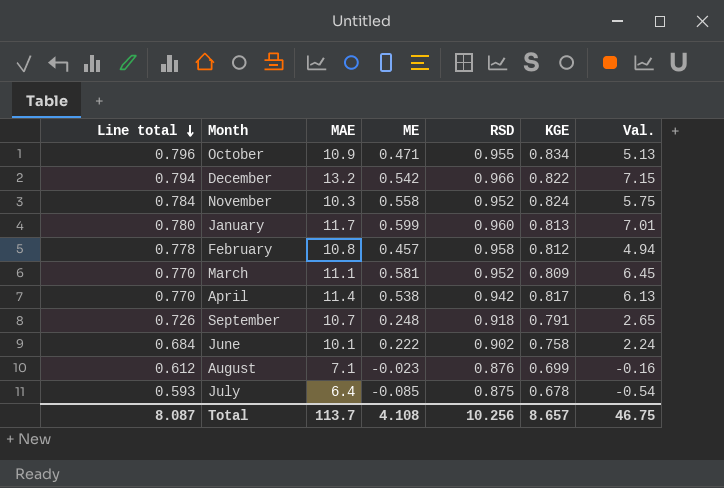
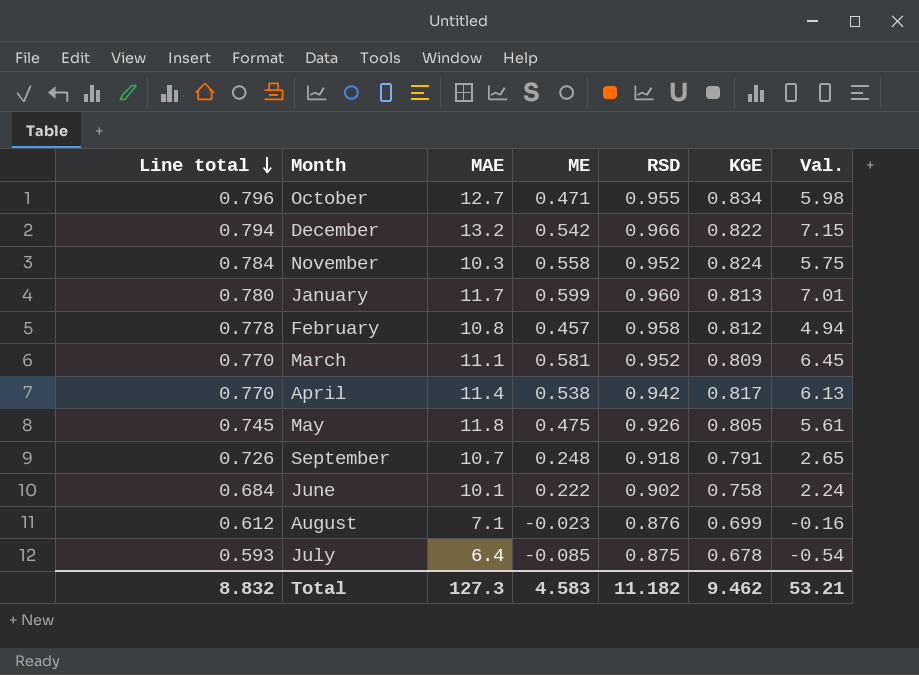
October | MAE: 10.9 -> 12.7
October | Val.: 5.13 -> 5.98
row May: none -> 0.745 | 11.8 | 0.475 | 0.926 | 0.805 | 5.61
Total | Line total: 8.087 -> 8.832
Total | MAE: 113.7 -> 127.3
Total | ME: 4.108 -> 4.583
Total | RSD: 10.256 -> 11.182
Total | KGE: 8.657 -> 9.462
Total | Val.: 46.75 -> 53.21

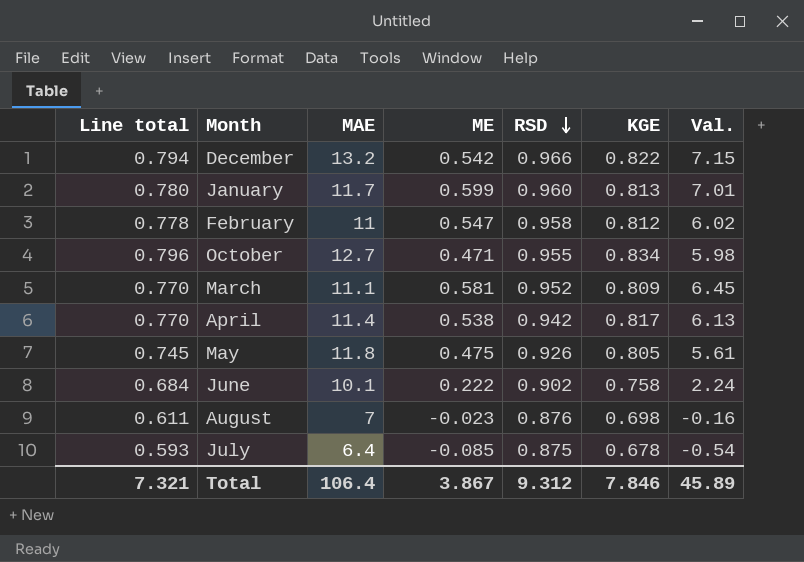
row order: Line total descending -> RSD descending
row November: 0.784 | 10.3 | 0.558 | 0.952 | 0.824 | 5.75 -> none
row September: 0.726 | 10.7 | 0.248 | 0.918 | 0.791 | 2.65 -> none
February | MAE: 10.8 -> 11
February | ME: 0.457 -> 0.547
February | Val.: 4.94 -> 6.02
August | Line total: 0.612 -> 0.611
August | MAE: 7.1 -> 7
August | KGE: 0.699 -> 0.698
Total | Line total: 8.832 -> 7.321
Total | MAE: 127.3 -> 106.4
Total | ME: 4.583 -> 3.867
Total | RSD: 11.182 -> 9.312
Total | KGE: 9.462 -> 7.846
Total | Val.: 53.21 -> 45.89

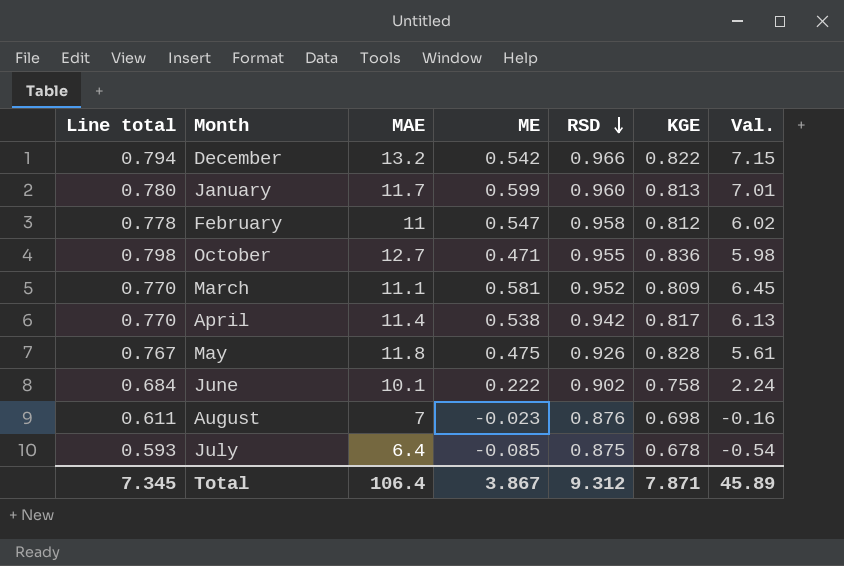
October | Line total: 0.796 -> 0.798
October | KGE: 0.834 -> 0.836
May | Line total: 0.745 -> 0.767
May | KGE: 0.805 -> 0.828
Total | Line total: 7.321 -> 7.345
Total | KGE: 7.846 -> 7.871

